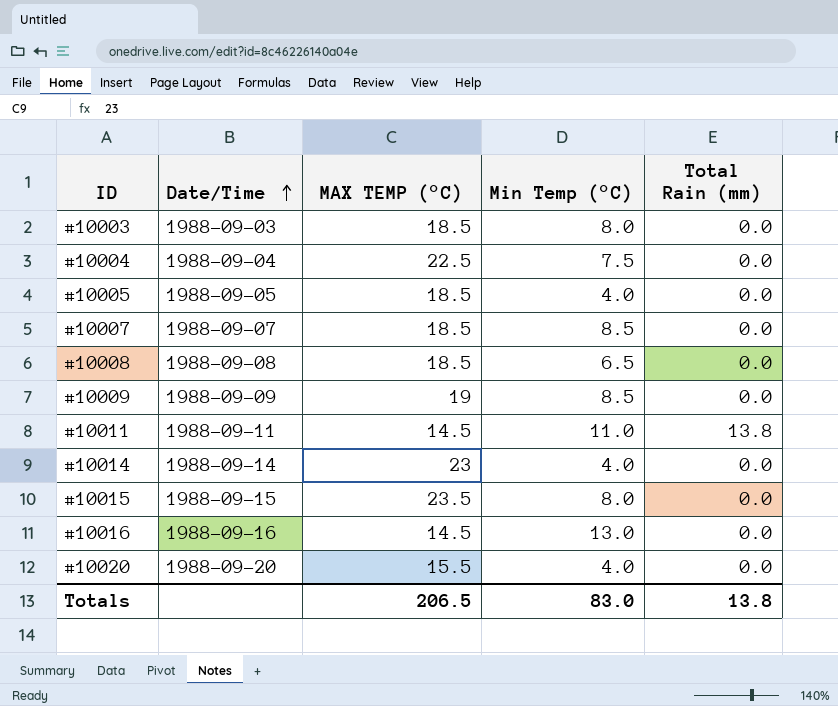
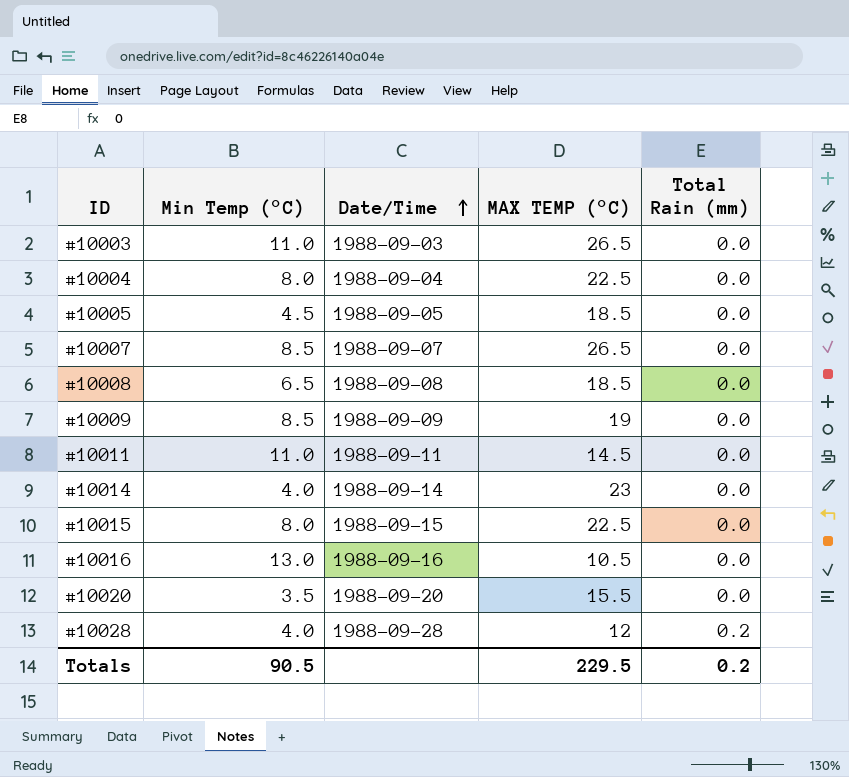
column Min Temp (°C) | position: 4 -> 2
#10003 | Min Temp (°C): 8.0 -> 11.0
#10003 | MAX TEMP (°C): 18.5 -> 26.5
#10004 | Min Temp (°C): 7.5 -> 8.0
#10005 | Min Temp (°C): 4.0 -> 4.5
#10007 | MAX TEMP (°C): 18.5 -> 26.5
#10011 | Total Rain (mm): 13.8 -> 0.0
#10015 | MAX TEMP (°C): 23.5 -> 22.5
#10016 | MAX TEMP (°C): 14.5 -> 10.5
#10020 | Min Temp (°C): 4.0 -> 3.5
row #10028: none -> 4.0 | 1988-09-28 | 12 | 0.2
Totals | Min Temp (°C): 83.0 -> 90.5
Totals | MAX TEMP (°C): 206.5 -> 229.5
Totals | Total Rain (mm): 13.8 -> 0.2

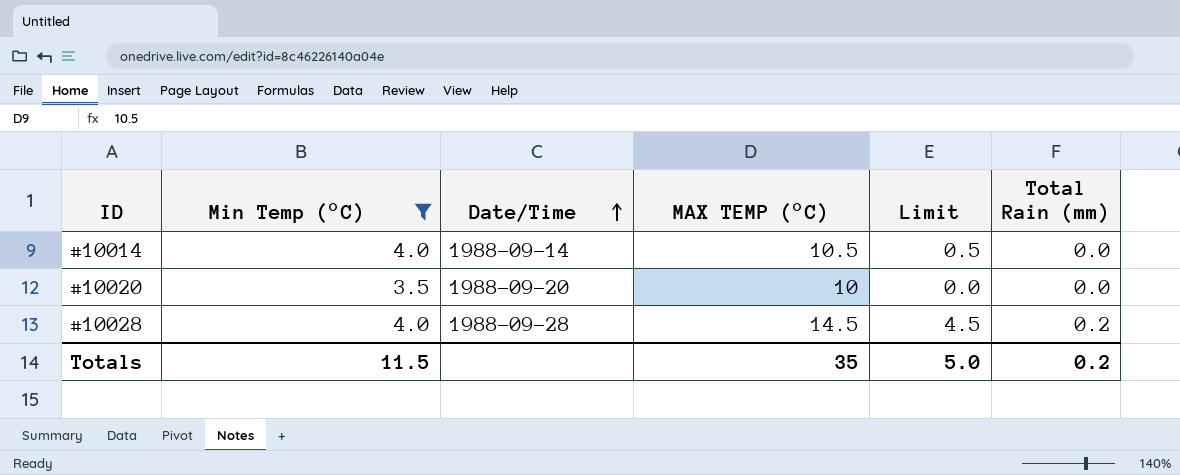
filter: none -> Min Temp (°C) <= 4.0
column Limit | formula: none -> [MAX TEMP (°C)] - 10
#10014 | MAX TEMP (°C): 23 -> 10.5
#10020 | MAX TEMP (°C): 15.5 -> 10
#10028 | MAX TEMP (°C): 12 -> 14.5
Totals | Min Temp (°C): 90.5 -> 11.5
Totals | MAX TEMP (°C): 229.5 -> 35

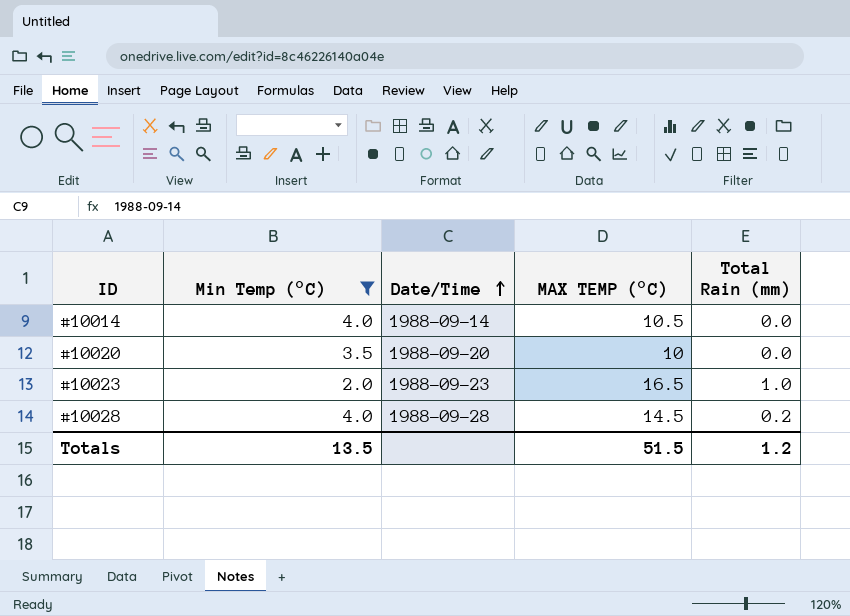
column Limit | formula: [MAX TEMP (°C)] - 10 -> none
row #10023: none -> 2.0 | 1988-09-23 | 16.5 | 1.0
Totals | Min Temp (°C): 11.5 -> 13.5
Totals | MAX TEMP (°C): 35 -> 51.5
Totals | Total Rain (mm): 0.2 -> 1.2

